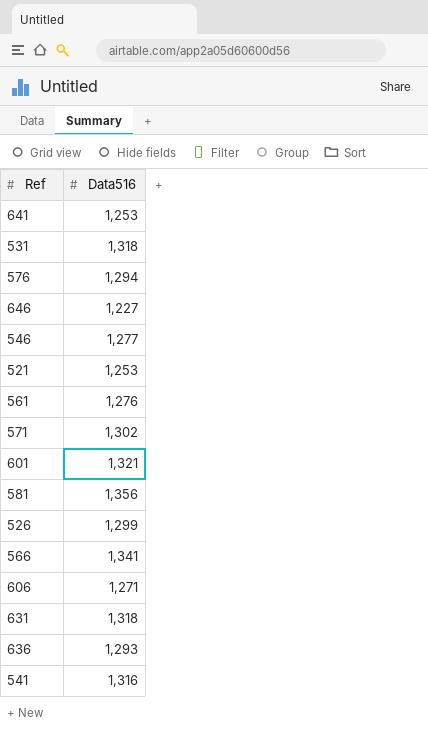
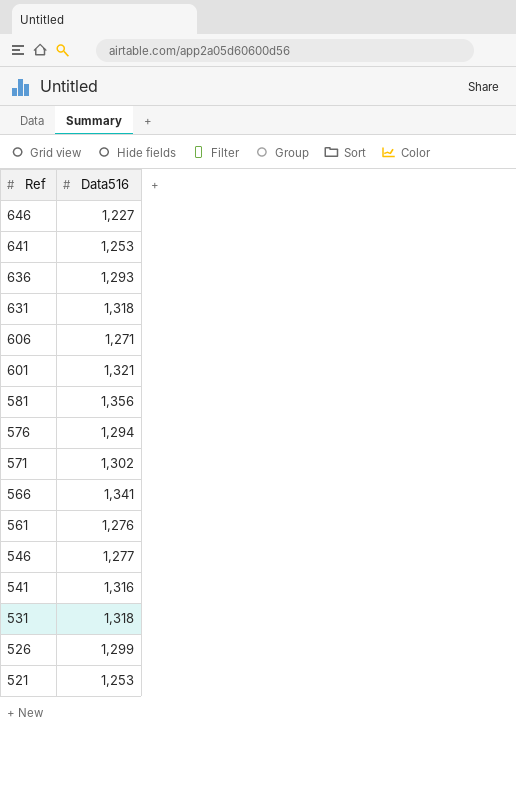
row order: none -> Ref descending

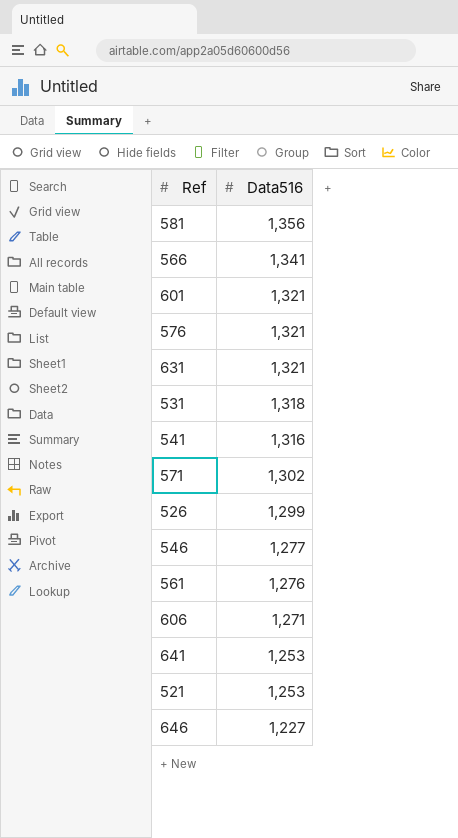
row order: Ref descending -> Data516 descending
row 636: 1,293 -> none
576 | Data516: 1,294 -> 1,321
631 | Data516: 1,318 -> 1,321

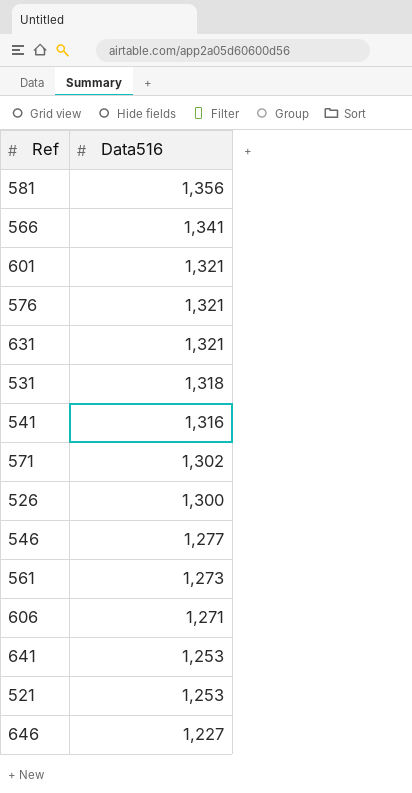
526 | Data516: 1,299 -> 1,300
561 | Data516: 1,276 -> 1,273

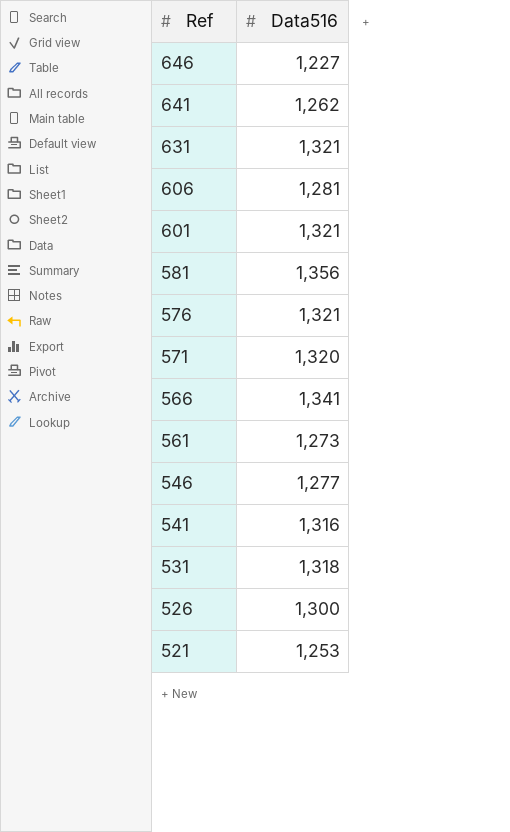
row order: Data516 descending -> Ref descending
641 | Data516: 1,253 -> 1,262
606 | Data516: 1,271 -> 1,281
571 | Data516: 1,302 -> 1,320

